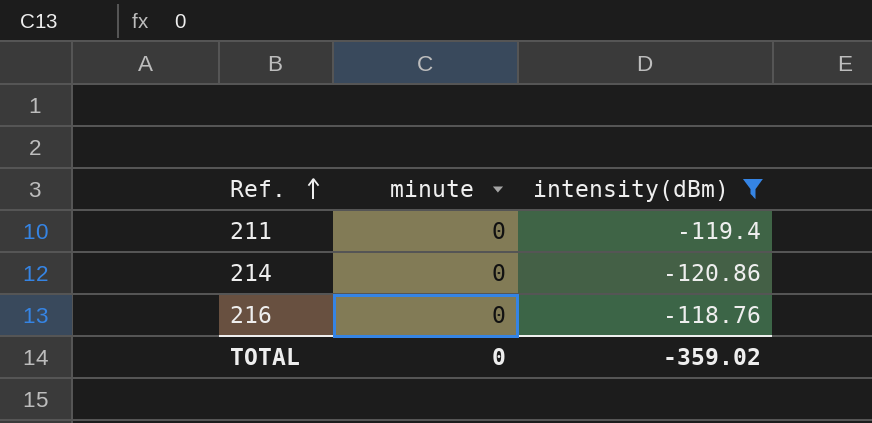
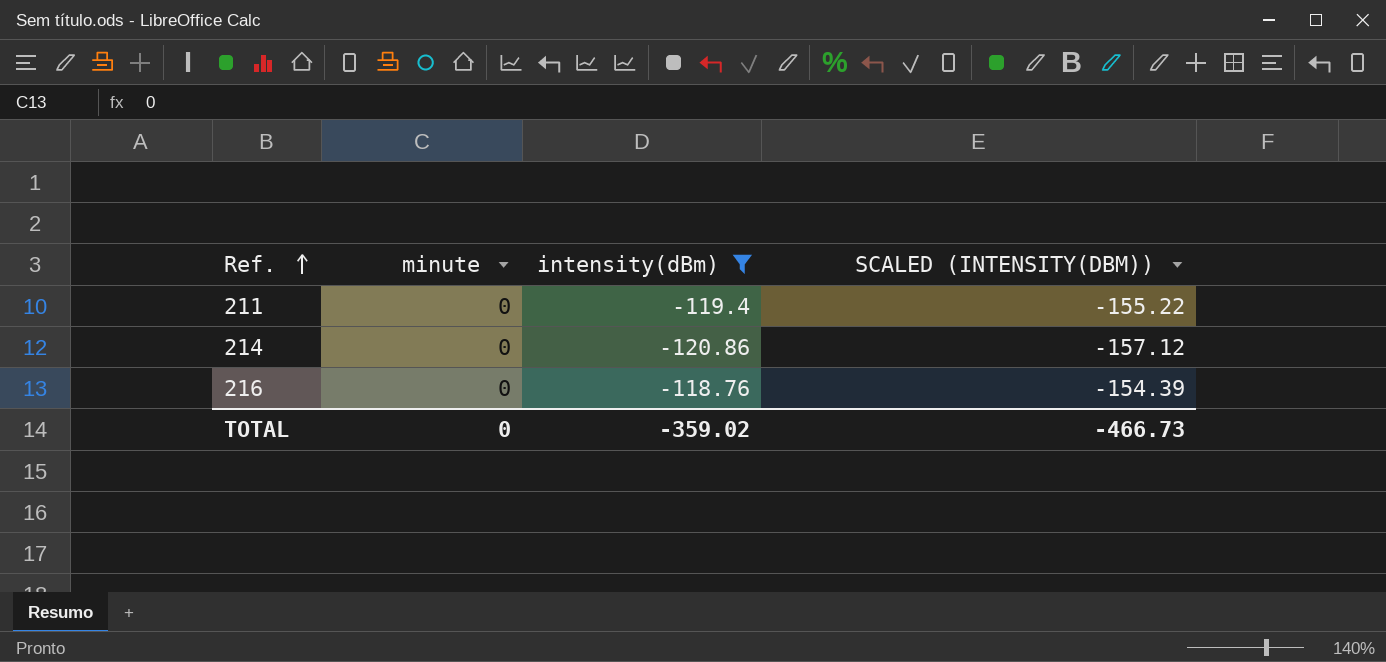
column SCALED (INTENSITY(DBM)) | formula: none -> [intensity(dBm)] * 1.3

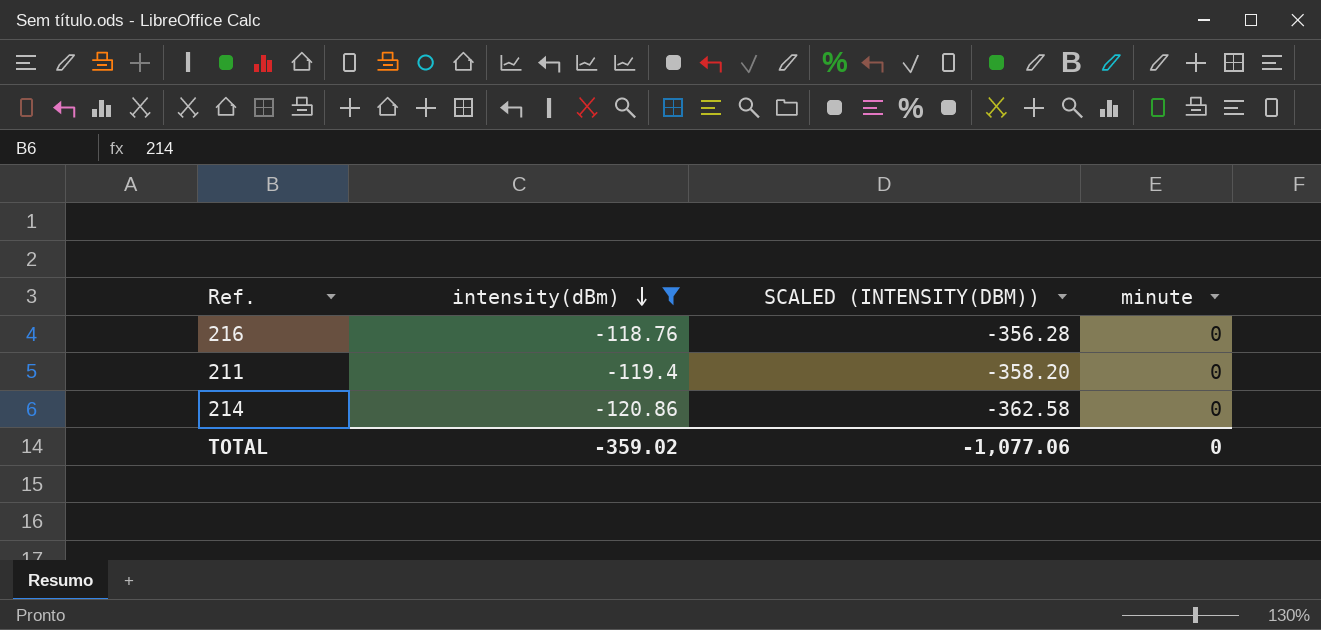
row order: Ref. ascending -> intensity(dBm) descending
column SCALED (INTENSITY(DBM)) | formula: [intensity(dBm)] * 1.3 -> [intensity(dBm)] * 3
column minute | position: 2 -> 4
TOTAL | SCALED (INTENSITY(DBM)): -466.73 -> -1,077.06

